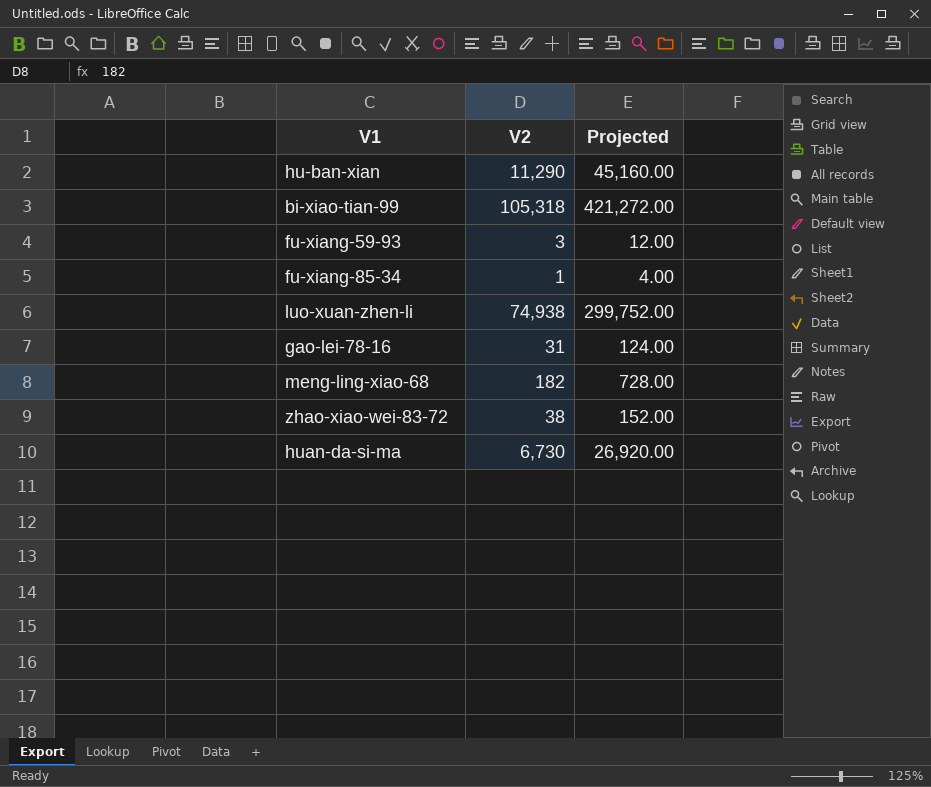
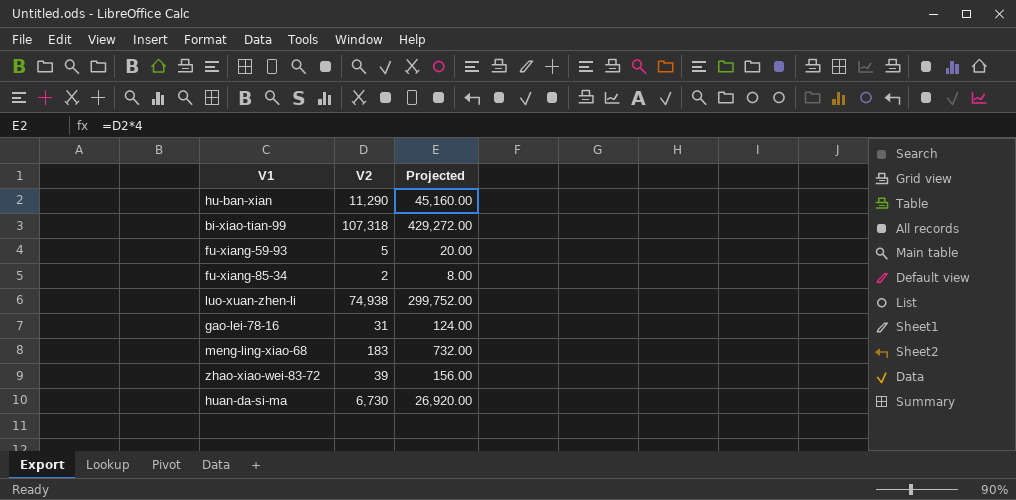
bi-xiao-tian-99 | V2: 105,318 -> 107,318
bi-xiao-tian-99 | Projected: 421,272.00 -> 429,272.00
fu-xiang-59-93 | V2: 3 -> 5
fu-xiang-59-93 | Projected: 12.00 -> 20.00
fu-xiang-85-34 | V2: 1 -> 2
fu-xiang-85-34 | Projected: 4.00 -> 8.00
meng-ling-xiao-68 | V2: 182 -> 183
meng-ling-xiao-68 | Projected: 728.00 -> 732.00
zhao-xiao-wei-83-72 | V2: 38 -> 39
zhao-xiao-wei-83-72 | Projected: 152.00 -> 156.00

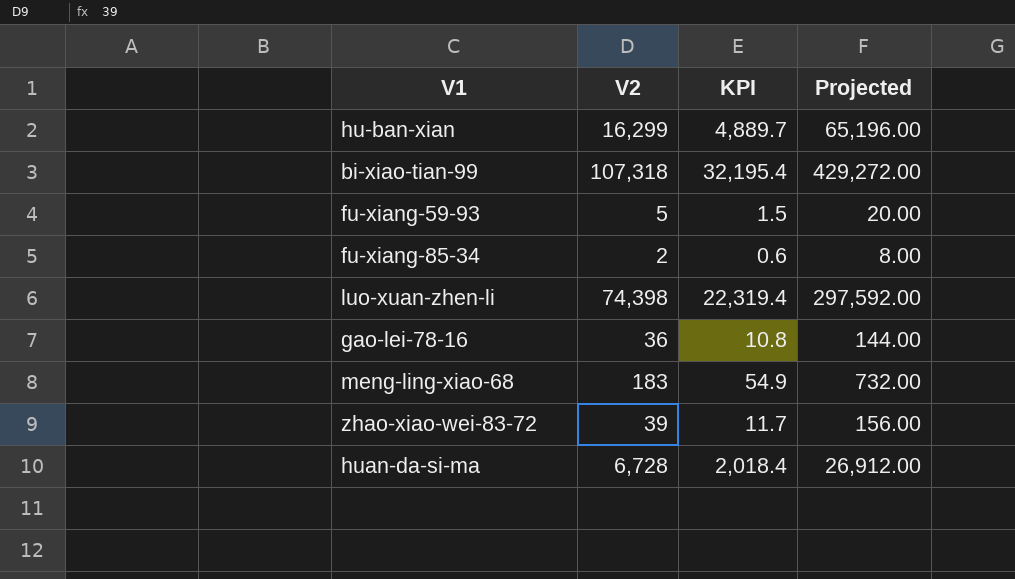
column KPI | formula: none -> [V2] * 0.3
hu-ban-xian | V2: 11,290 -> 16,299
hu-ban-xian | Projected: 45,160.00 -> 65,196.00
luo-xuan-zhen-li | V2: 74,938 -> 74,398
luo-xuan-zhen-li | Projected: 299,752.00 -> 297,592.00
gao-lei-78-16 | V2: 31 -> 36
gao-lei-78-16 | Projected: 124.00 -> 144.00
huan-da-si-ma | V2: 6,730 -> 6,728
huan-da-si-ma | Projected: 26,920.00 -> 26,912.00

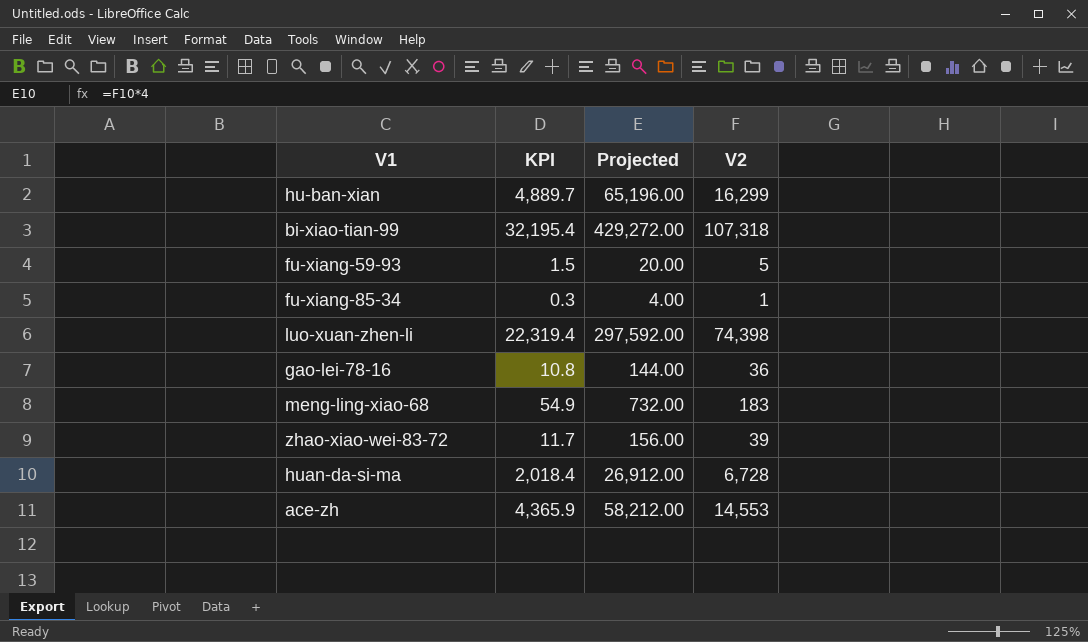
column V2 | position: 2 -> 4
fu-xiang-85-34 | KPI: 0.6 -> 0.3
fu-xiang-85-34 | Projected: 8.00 -> 4.00
fu-xiang-85-34 | V2: 2 -> 1
row ace-zh: none -> 4,365.9 | 58,212.00 | 14,553

